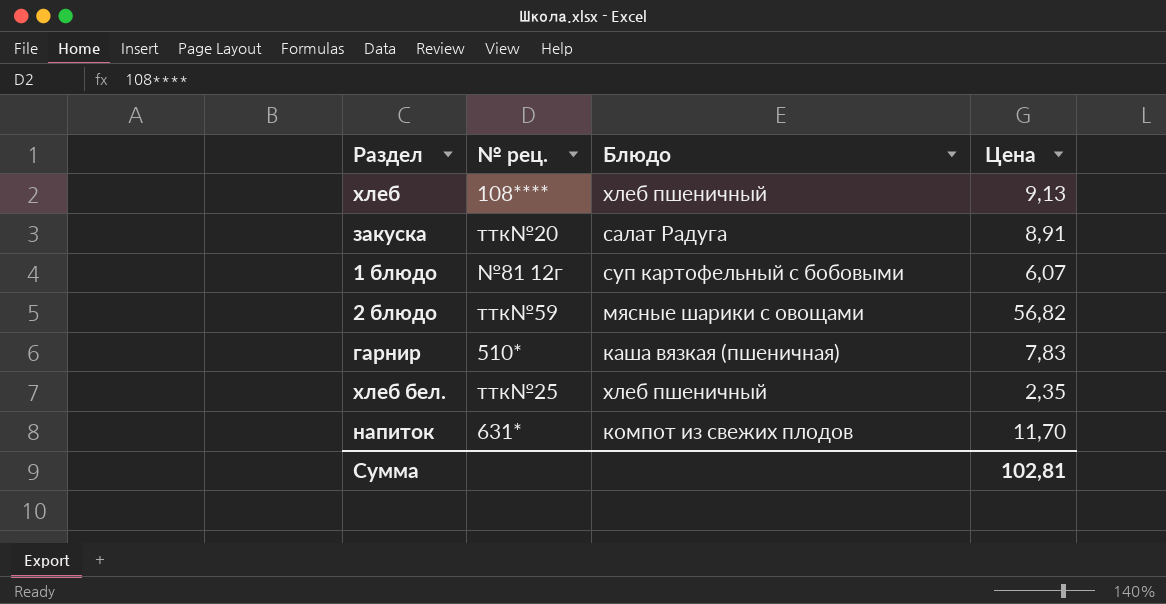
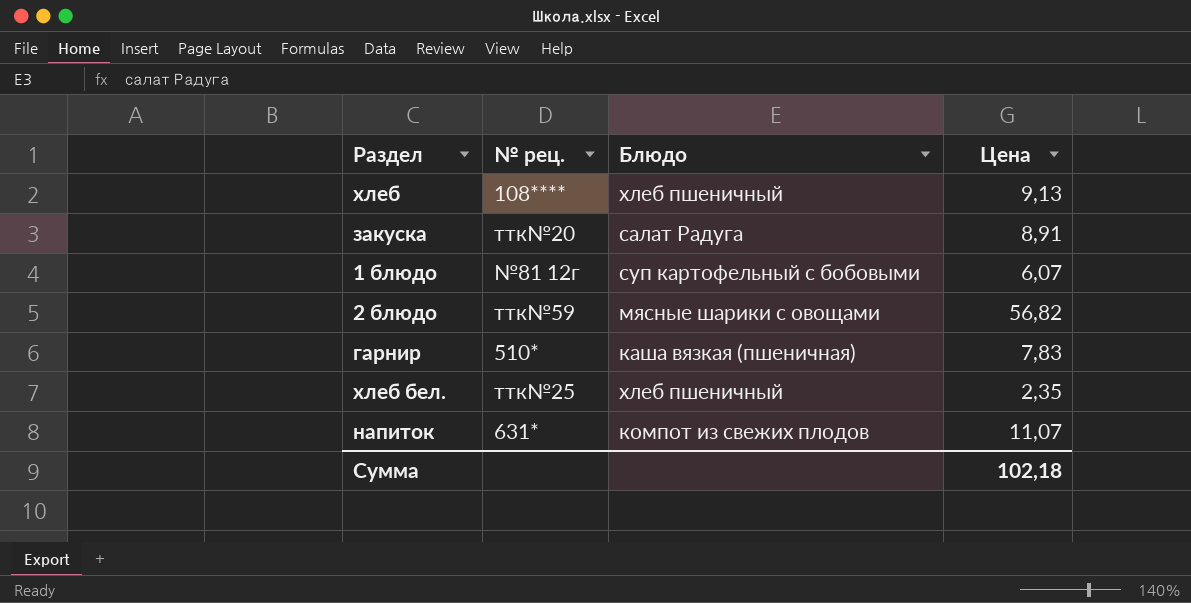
напиток | Цена: 11,70 -> 11,07
Сумма | Цена: 102,81 -> 102,18

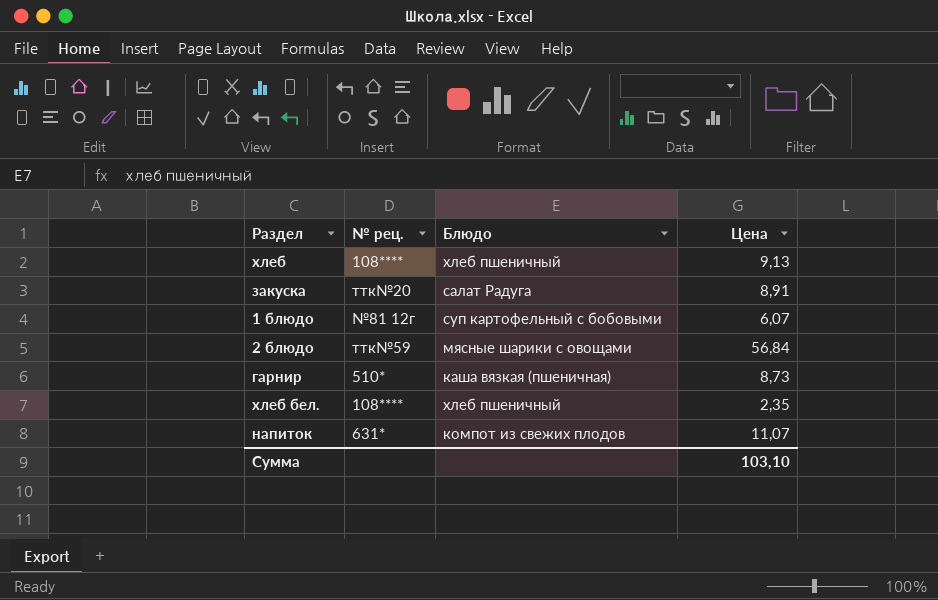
2 блюдо | Цена: 56,82 -> 56,84
гарнир | Цена: 7,83 -> 8,73
хлеб бел. | № рец.: ттк№25 -> 108****
Сумма | Цена: 102,18 -> 103,10

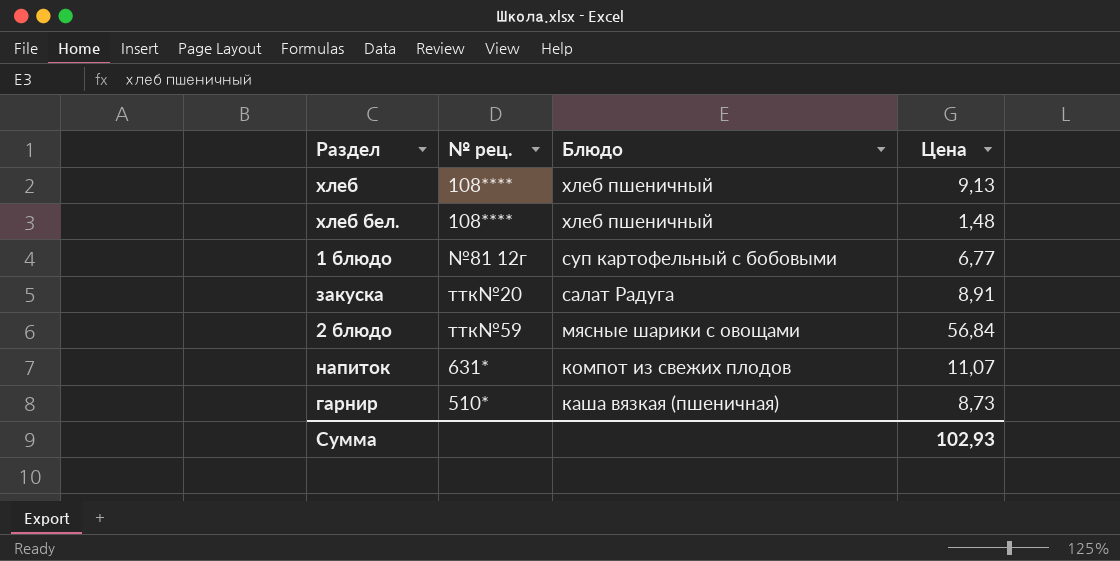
row order: none -> Блюдо descending
хлеб бел. | Цена: 2,35 -> 1,48
1 блюдо | Цена: 6,07 -> 6,77
Сумма | Цена: 103,10 -> 102,93

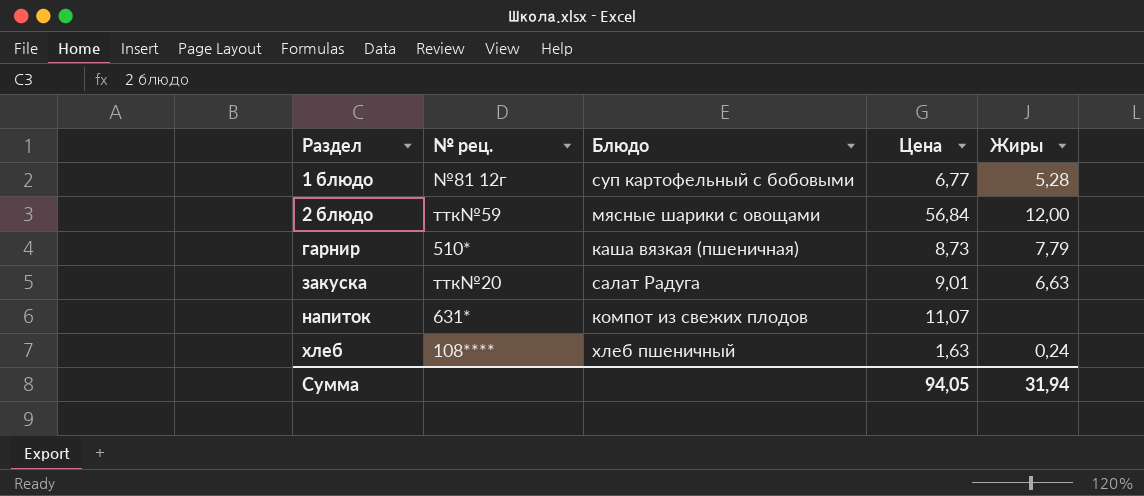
row order: Блюдо descending -> Раздел ascending
column Жиры | position: none -> 5
row хлеб бел.: 108**** | хлеб пшеничный | 1,48 -> none
закуска | Цена: 8,91 -> 9,01
хлеб | Цена: 9,13 -> 1,63
Сумма | Цена: 102,93 -> 94,05

